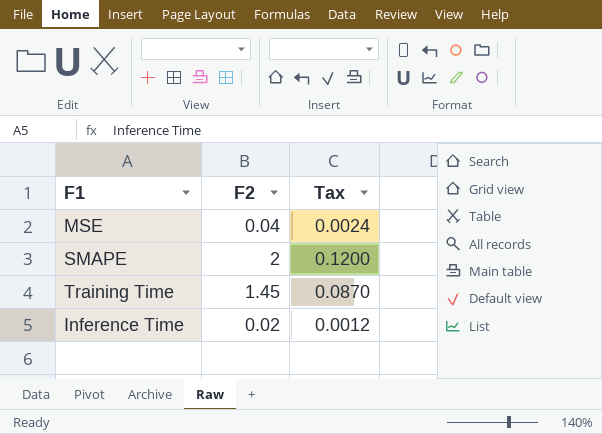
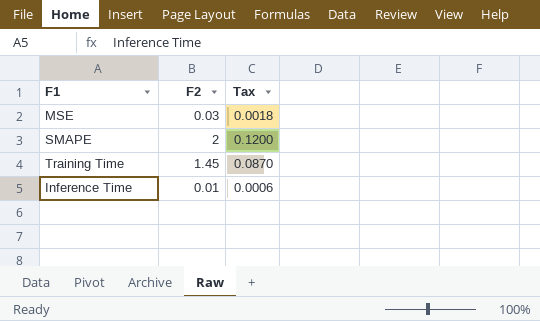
MSE | F2: 0.04 -> 0.03
MSE | Tax: 0.0024 -> 0.0018
Inference Time | F2: 0.02 -> 0.01
Inference Time | Tax: 0.0012 -> 0.0006

